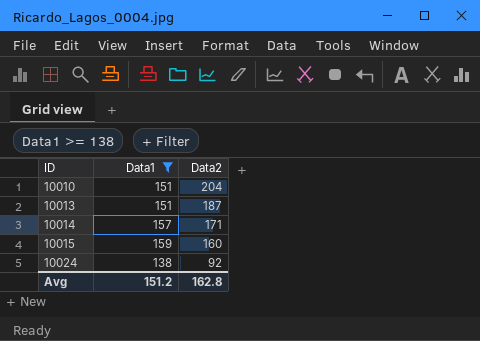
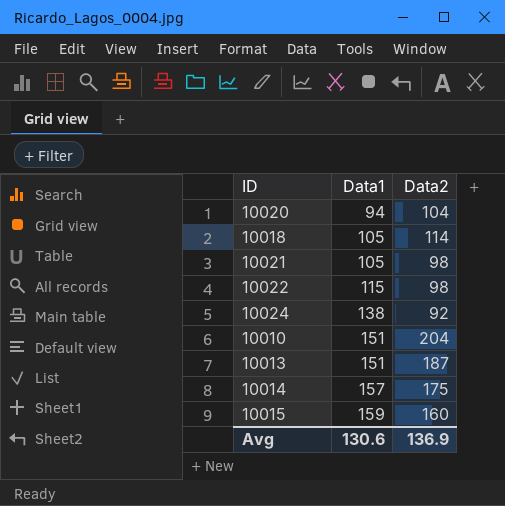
filter: Data1 >= 138 -> none
row order: ID ascending -> Data1 ascending
10014 | Data2: 171 -> 175
Avg | Data1: 151.2 -> 130.6
Avg | Data2: 162.8 -> 136.9

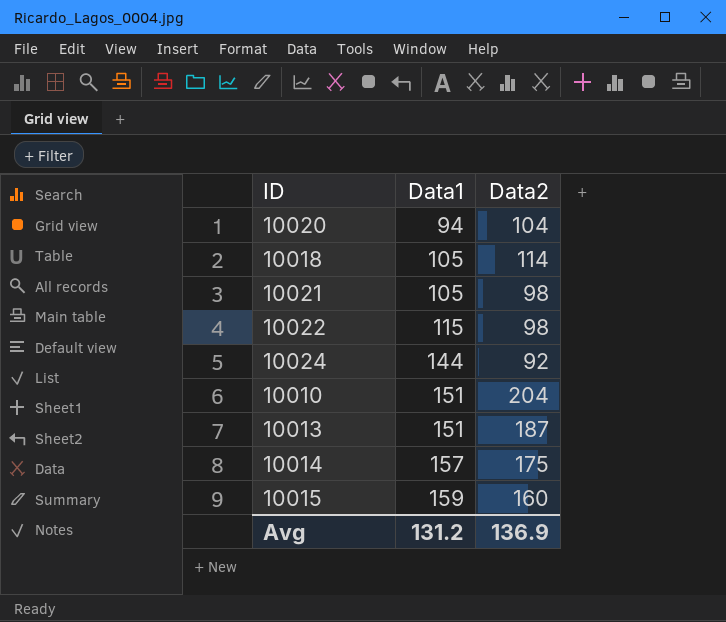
10024 | Data1: 138 -> 144
Avg | Data1: 130.6 -> 131.2

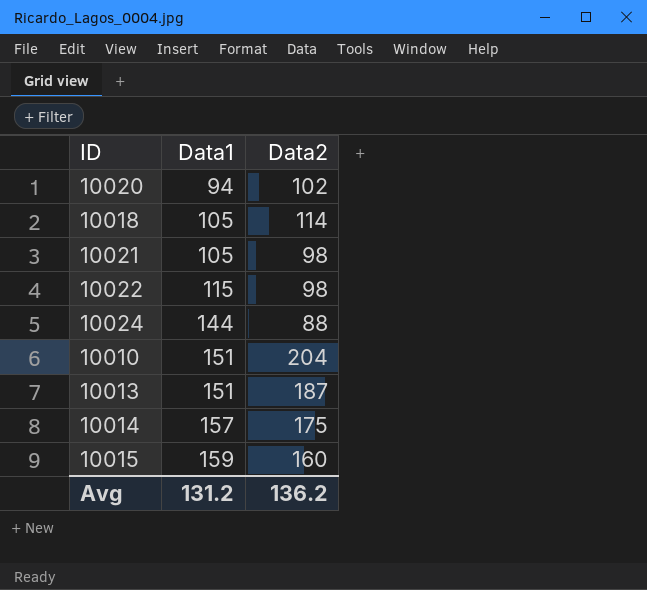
10020 | Data2: 104 -> 102
10024 | Data2: 92 -> 88
Avg | Data2: 136.9 -> 136.2

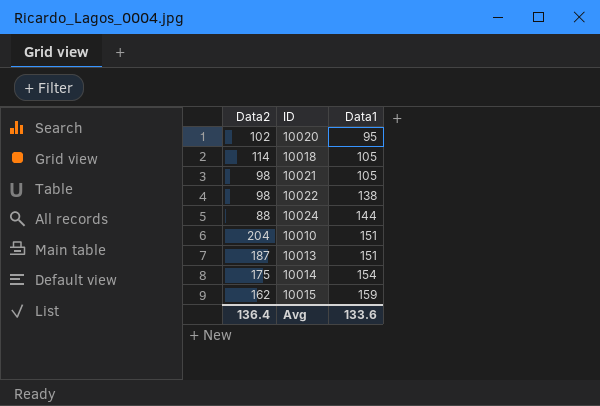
column Data2 | position: 3 -> 1
10020 | Data1: 94 -> 95
10022 | Data1: 115 -> 138
10014 | Data1: 157 -> 154
10015 | Data2: 160 -> 162
Avg | Data2: 136.2 -> 136.4
Avg | Data1: 131.2 -> 133.6

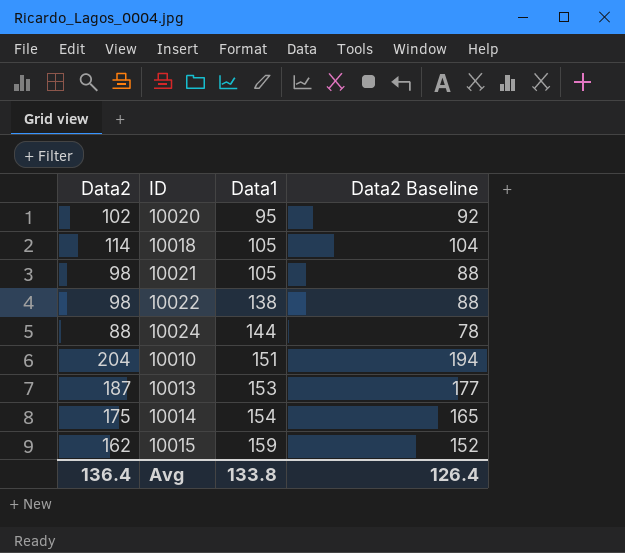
column Data2 Baseline | formula: none -> [Data2] - 10
10013 | Data1: 151 -> 153
Avg | Data1: 133.6 -> 133.8

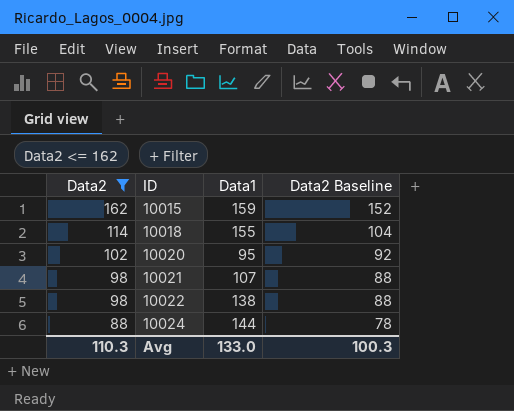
filter: none -> Data2 <= 162
row order: Data1 ascending -> Data2 descending
10018 | Data1: 105 -> 155
10021 | Data1: 105 -> 107
Avg | Data2: 136.4 -> 110.3
Avg | Data1: 133.8 -> 133.0
Avg | Data2 Baseline: 126.4 -> 100.3

